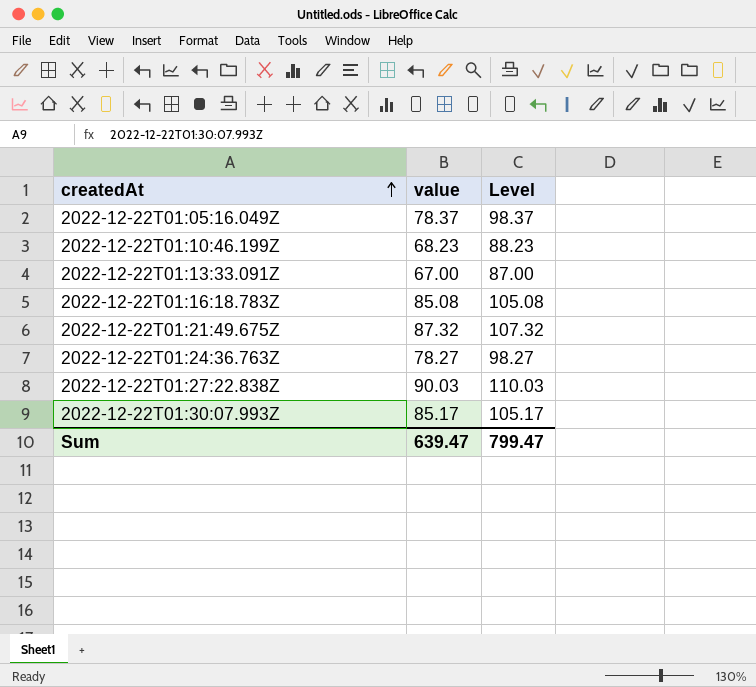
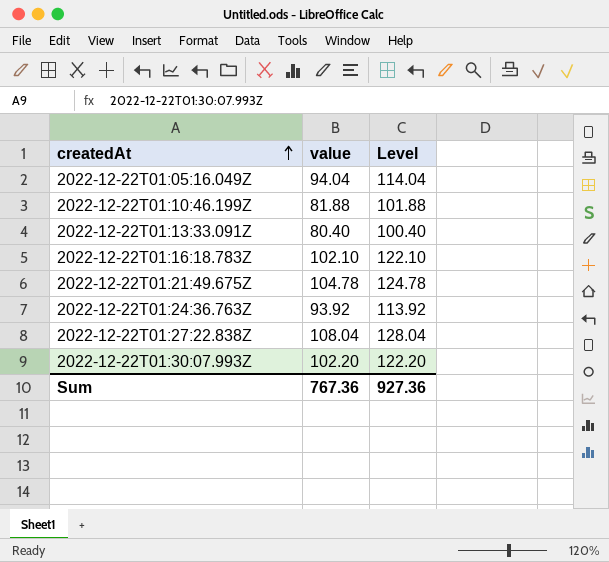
2022-12-22T01:05:16.049Z | value: 78.37 -> 94.04
2022-12-22T01:05:16.049Z | Level: 98.37 -> 114.04
2022-12-22T01:10:46.199Z | value: 68.23 -> 81.88
2022-12-22T01:10:46.199Z | Level: 88.23 -> 101.88
2022-12-22T01:13:33.091Z | value: 67.00 -> 80.40
2022-12-22T01:13:33.091Z | Level: 87.00 -> 100.40
2022-12-22T01:16:18.783Z | value: 85.08 -> 102.10
2022-12-22T01:16:18.783Z | Level: 105.08 -> 122.10
2022-12-22T01:21:49.675Z | value: 87.32 -> 104.78
2022-12-22T01:21:49.675Z | Level: 107.32 -> 124.78
2022-12-22T01:24:36.763Z | value: 78.27 -> 93.92
2022-12-22T01:24:36.763Z | Level: 98.27 -> 113.92
2022-12-22T01:27:22.838Z | value: 90.03 -> 108.04
2022-12-22T01:27:22.838Z | Level: 110.03 -> 128.04
2022-12-22T01:30:07.993Z | value: 85.17 -> 102.20
2022-12-22T01:30:07.993Z | Level: 105.17 -> 122.20
Sum | value: 639.47 -> 767.36
Sum | Level: 799.47 -> 927.36

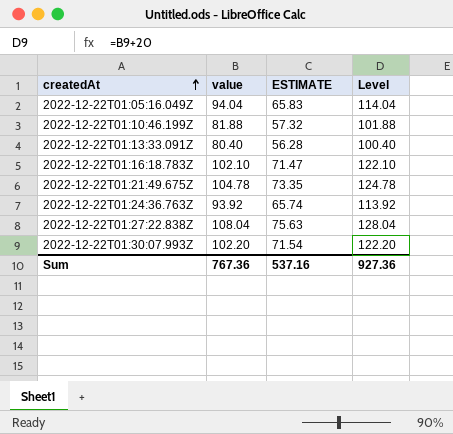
column ESTIMATE | formula: none -> [value] * 0.7

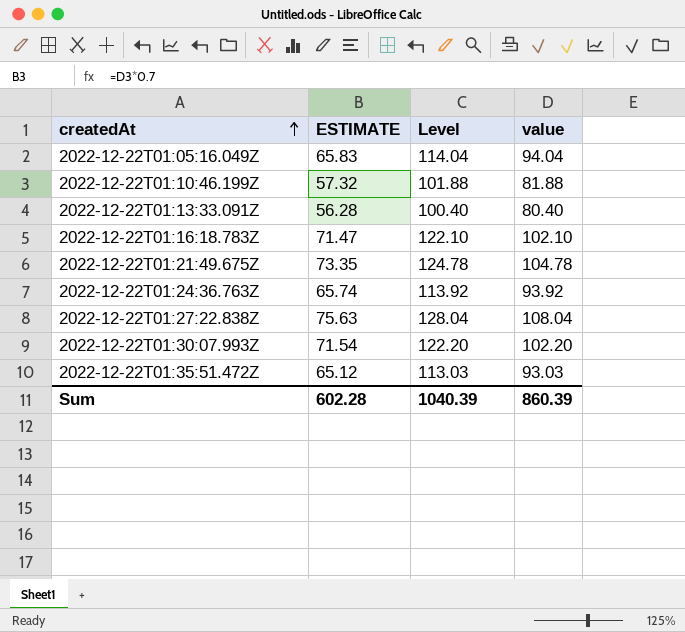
column value | position: 2 -> 4
row 2022-12-22T01:35:51.472Z: none -> 65.12 | 113.03 | 93.03
Sum | ESTIMATE: 537.16 -> 602.28
Sum | Level: 927.36 -> 1040.39
Sum | value: 767.36 -> 860.39

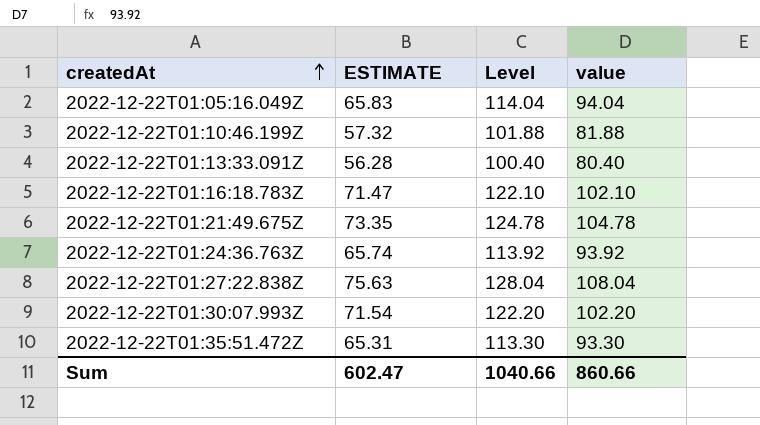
2022-12-22T01:35:51.472Z | ESTIMATE: 65.12 -> 65.31
2022-12-22T01:35:51.472Z | Level: 113.03 -> 113.30
2022-12-22T01:35:51.472Z | value: 93.03 -> 93.30
Sum | ESTIMATE: 602.28 -> 602.47
Sum | Level: 1040.39 -> 1040.66
Sum | value: 860.39 -> 860.66

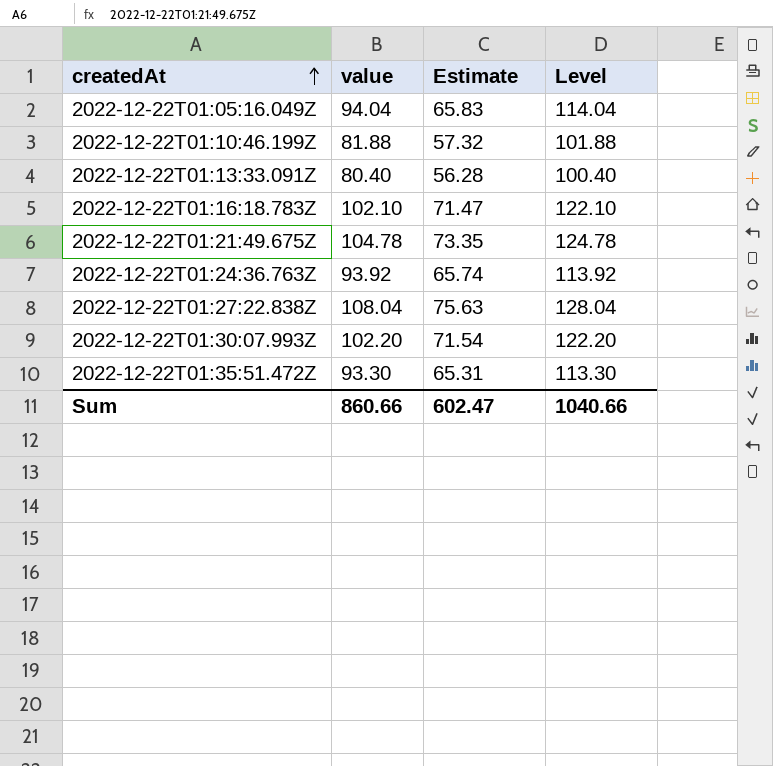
column value | position: 4 -> 2
column name: ESTIMATE -> Estimate

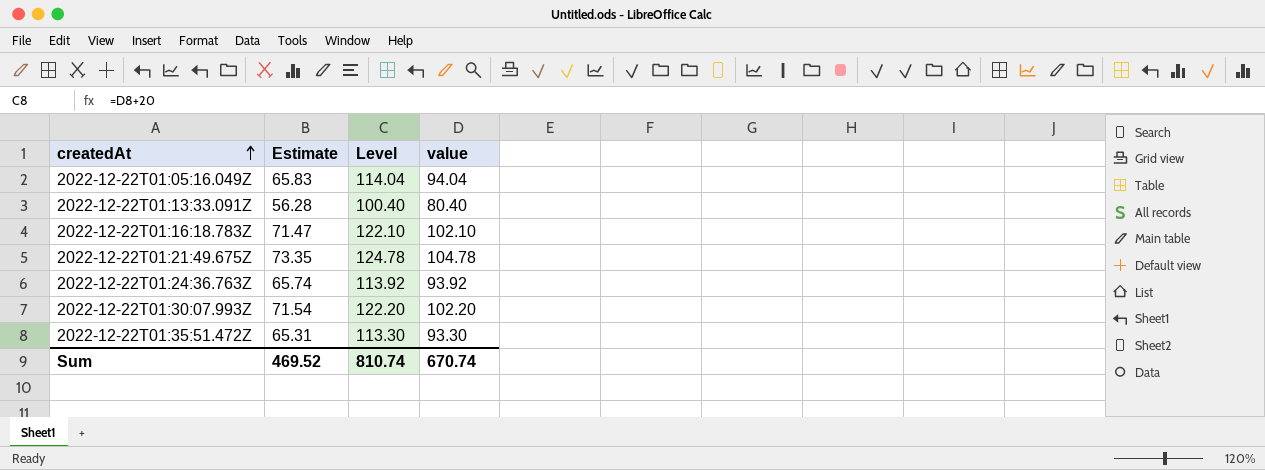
column value | position: 2 -> 4
row 2022-12-22T01:10:46.199Z: 81.88 | 57.32 | 101.88 -> none
row 2022-12-22T01:27:22.838Z: 108.04 | 75.63 | 128.04 -> none
Sum | Estimate: 602.47 -> 469.52
Sum | Level: 1040.66 -> 810.74
Sum | value: 860.66 -> 670.74

